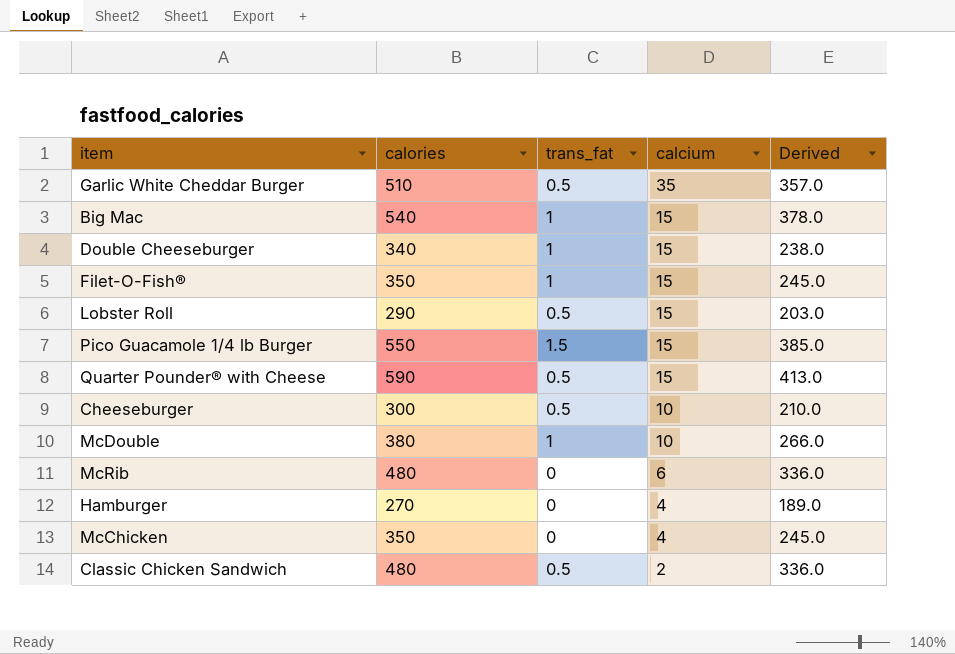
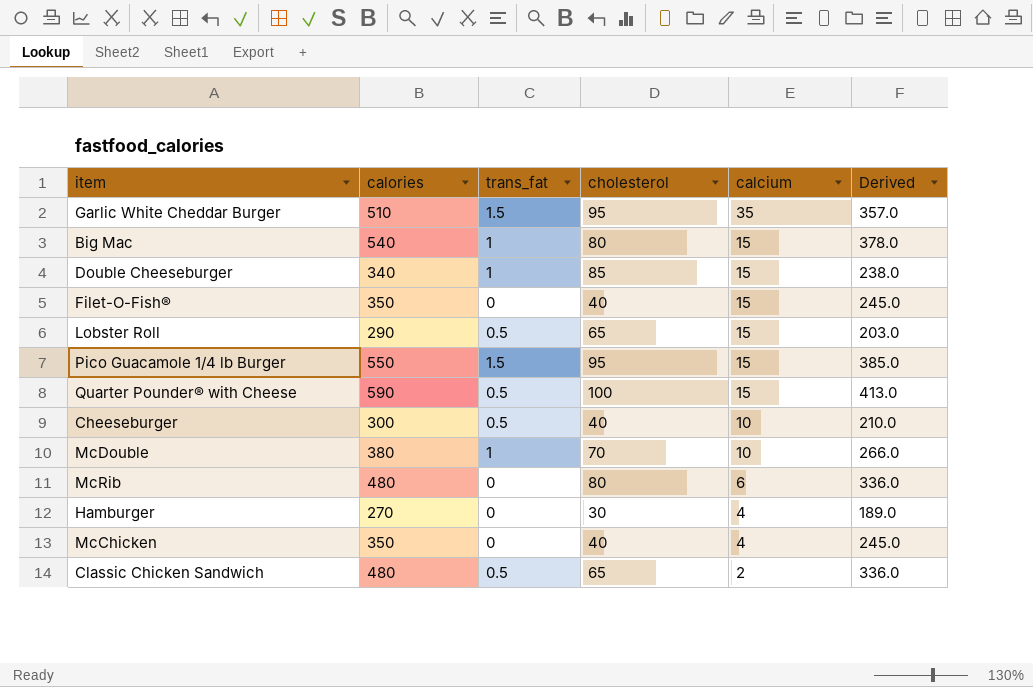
column cholesterol | position: none -> 4
Garlic White Cheddar Burger | trans_fat: 0.5 -> 1.5
Filet-O-Fish® | trans_fat: 1 -> 0

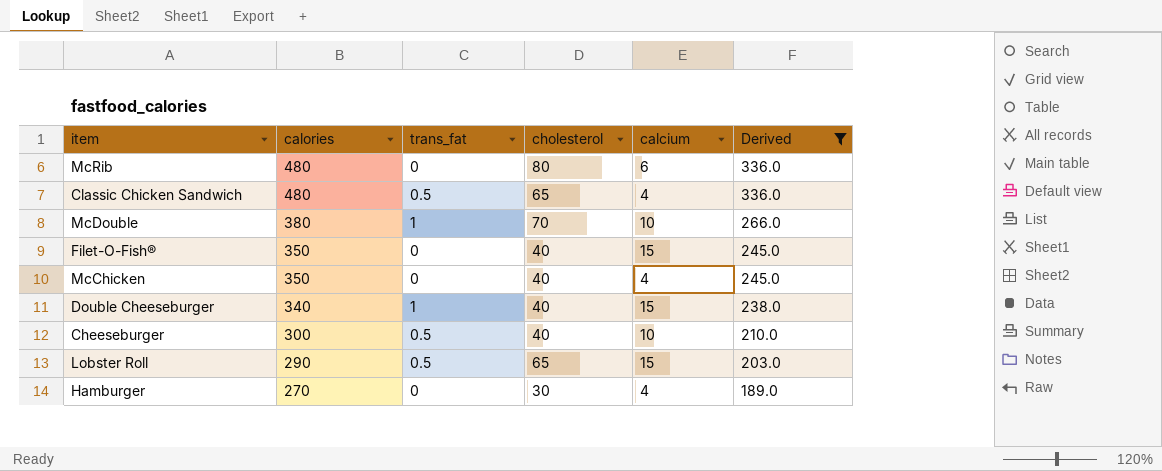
filter: none -> Derived <= 336.0
row order: calcium descending -> calories descending
Classic Chicken Sandwich | calcium: 2 -> 4
Double Cheeseburger | cholesterol: 85 -> 40

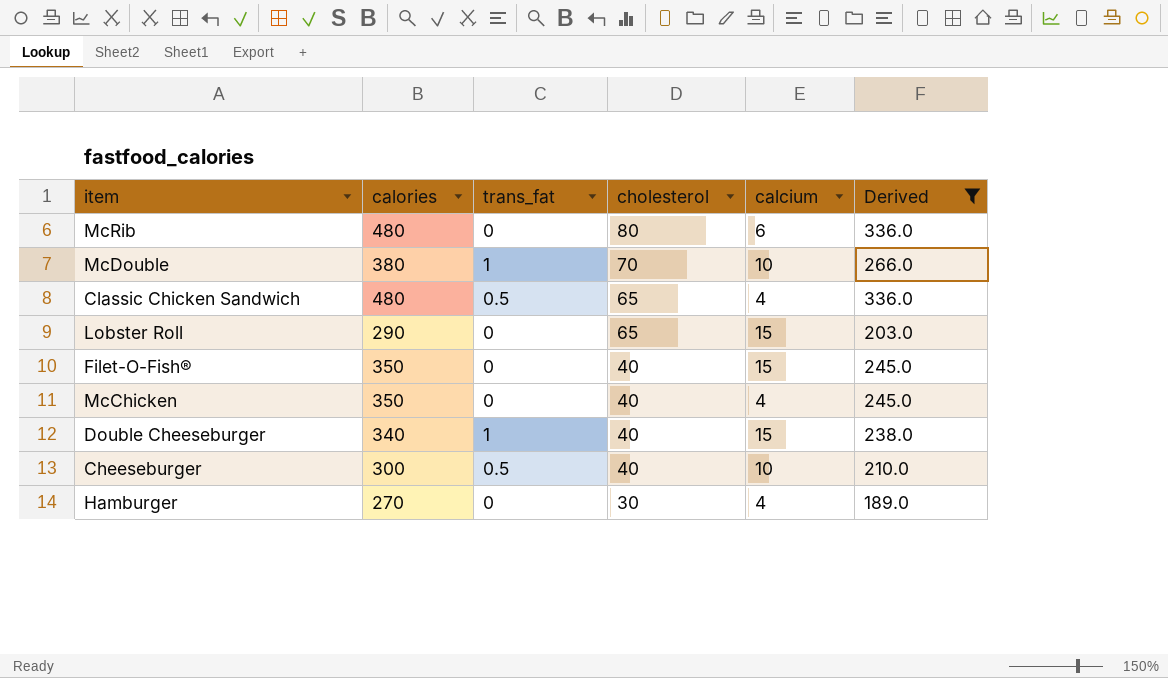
row order: calories descending -> cholesterol descending
Lobster Roll | trans_fat: 0.5 -> 0

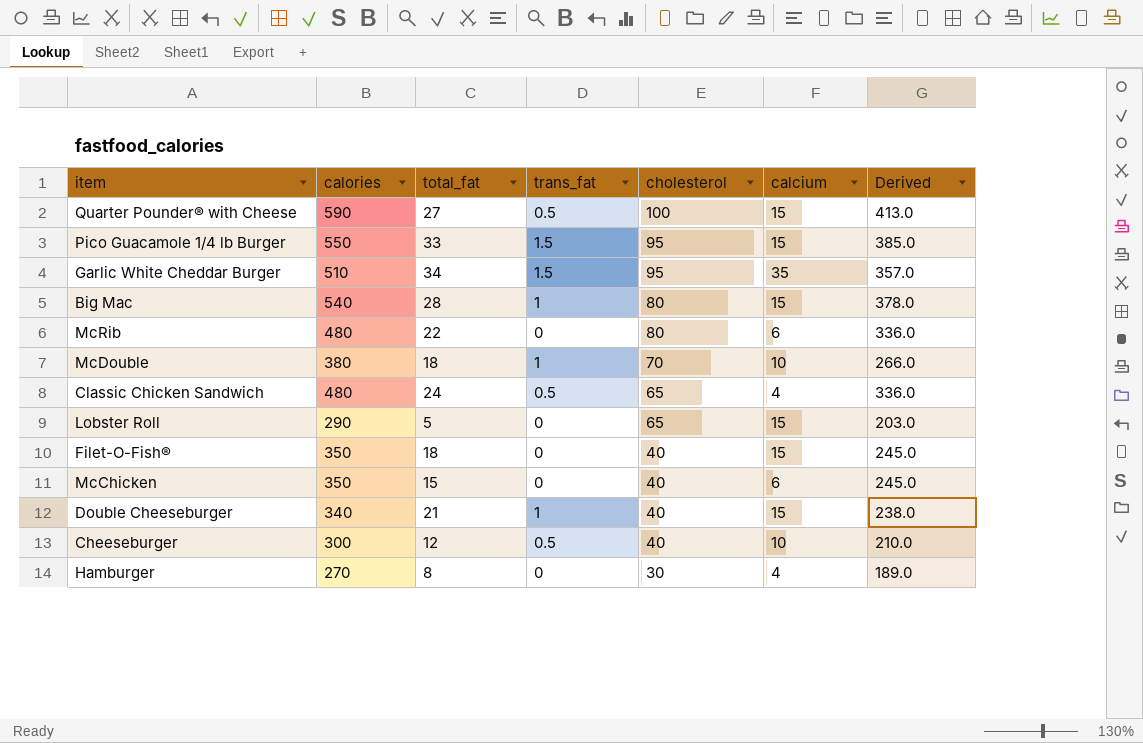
filter: Derived <= 336.0 -> none
column total_fat | position: none -> 3
McChicken | calcium: 4 -> 6

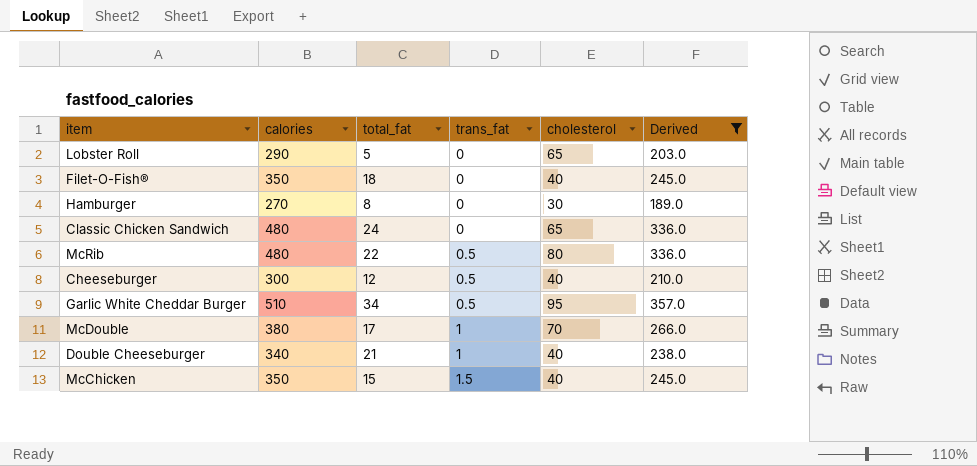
filter: none -> Derived <= 357.0
row order: cholesterol descending -> trans_fat ascending
column calcium | position: 6 -> none
Classic Chicken Sandwich | trans_fat: 0.5 -> 0
McRib | trans_fat: 0 -> 0.5
Garlic White Cheddar Burger | trans_fat: 1.5 -> 0.5
McDouble | total_fat: 18 -> 17
McChicken | trans_fat: 0 -> 1.5

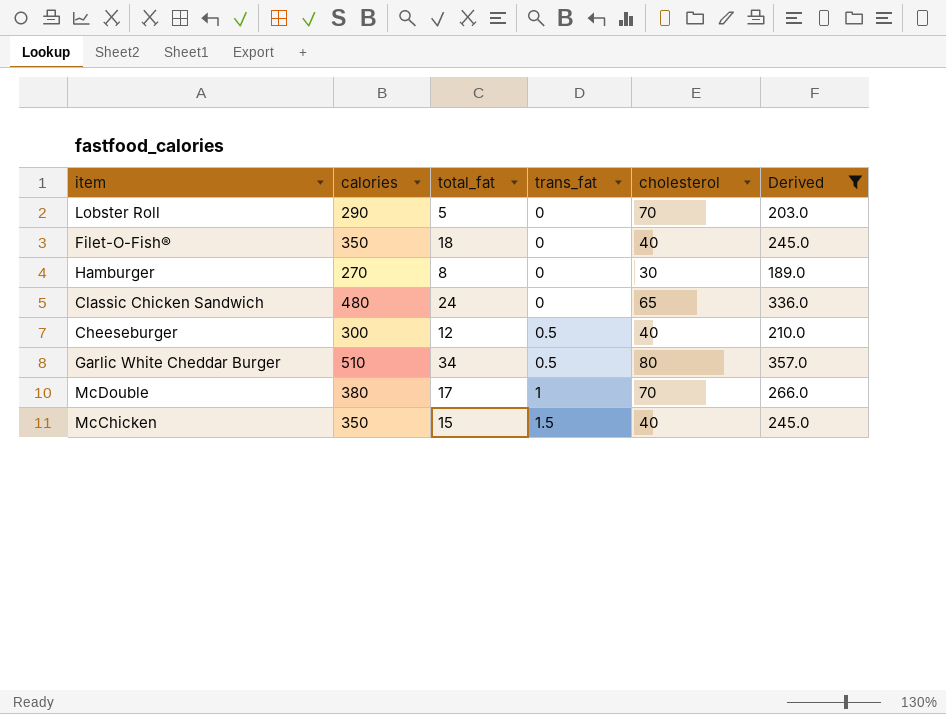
row McRib: 480 | 22 | 0.5 | 80 | 336.0 -> none
row Double Cheeseburger: 340 | 21 | 1 | 40 | 238.0 -> none
Lobster Roll | cholesterol: 65 -> 70
Garlic White Cheddar Burger | cholesterol: 95 -> 80

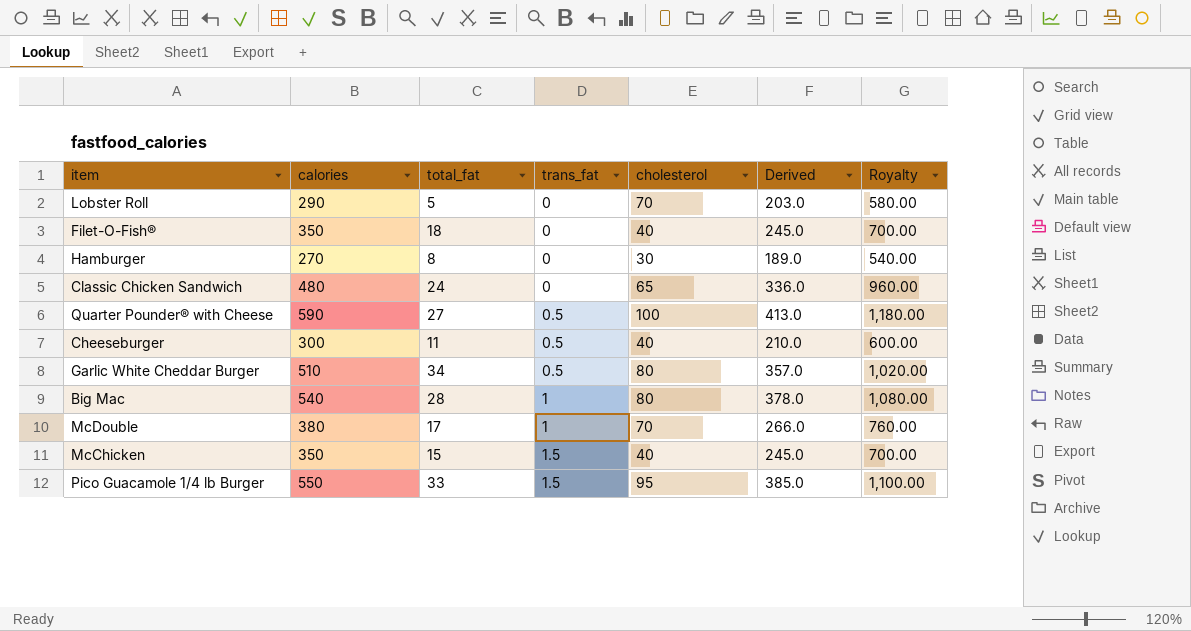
filter: Derived <= 357.0 -> none
column Royalty | formula: none -> [calories] * 2
Cheeseburger | total_fat: 12 -> 11

